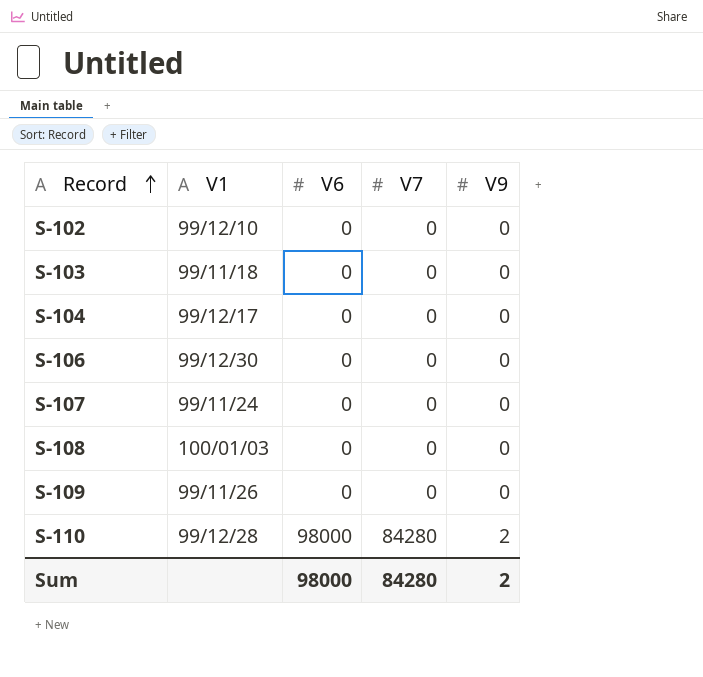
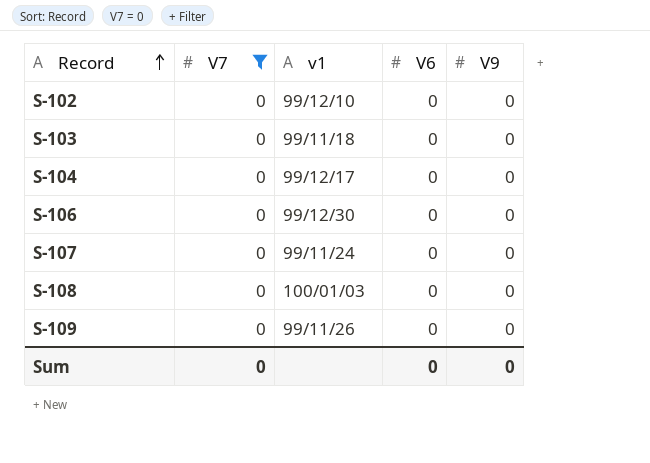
filter: none -> V7 = 0
column V7 | position: 4 -> 2
column name: V1 -> v1
Sum | V7: 84280 -> 0
Sum | V6: 98000 -> 0
Sum | V9: 2 -> 0

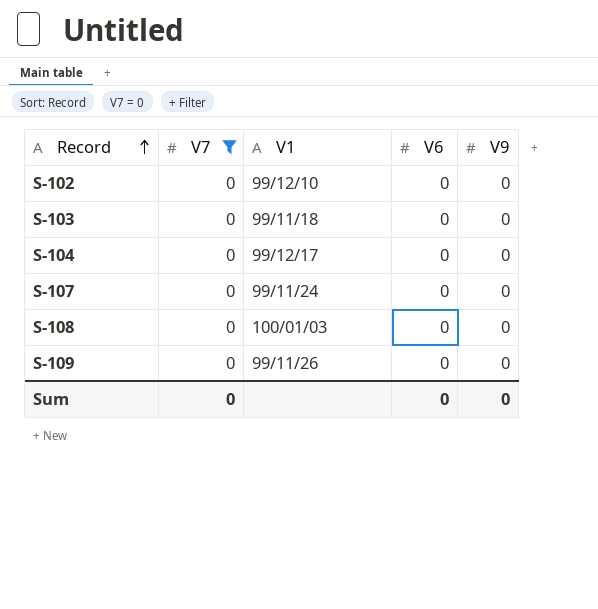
column name: v1 -> V1
row S-106: 0 | 99/12/30 | 0 | 0 -> none

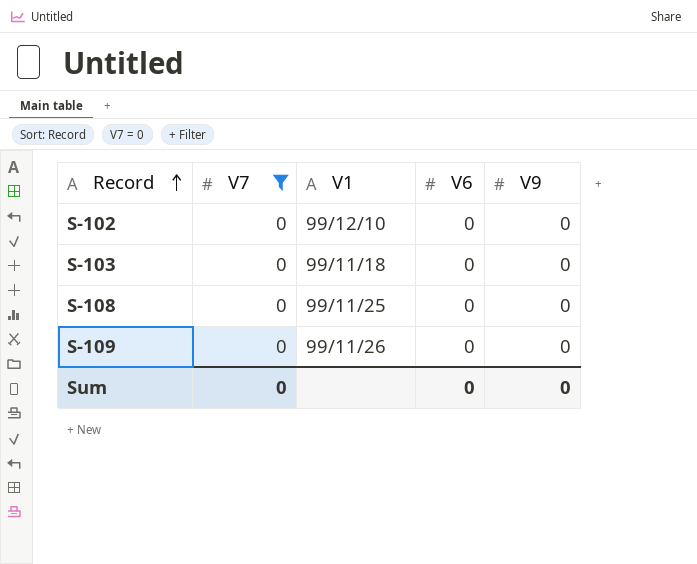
row S-104: 0 | 99/12/17 | 0 | 0 -> none
row S-107: 0 | 99/11/24 | 0 | 0 -> none
S-108 | V1: 100/01/03 -> 99/11/25

